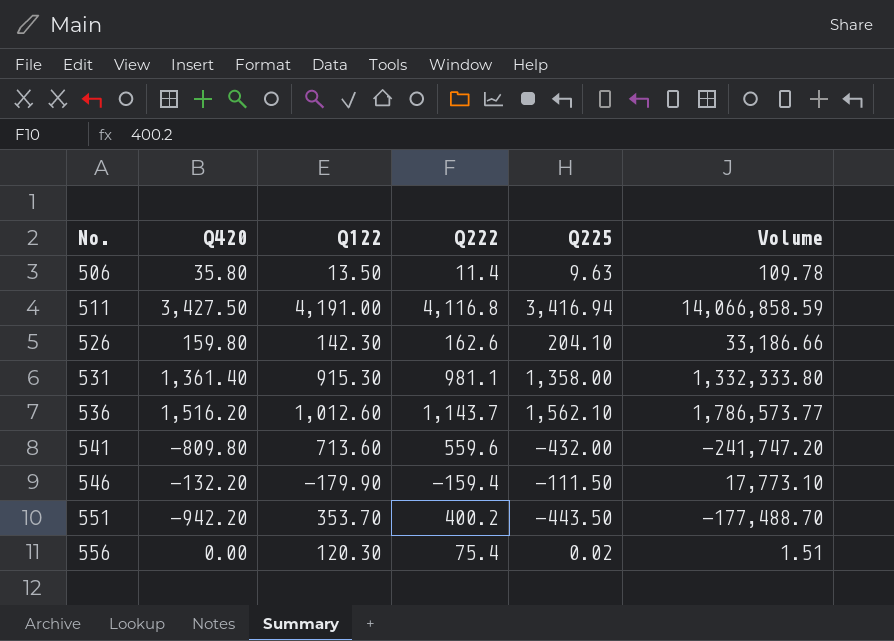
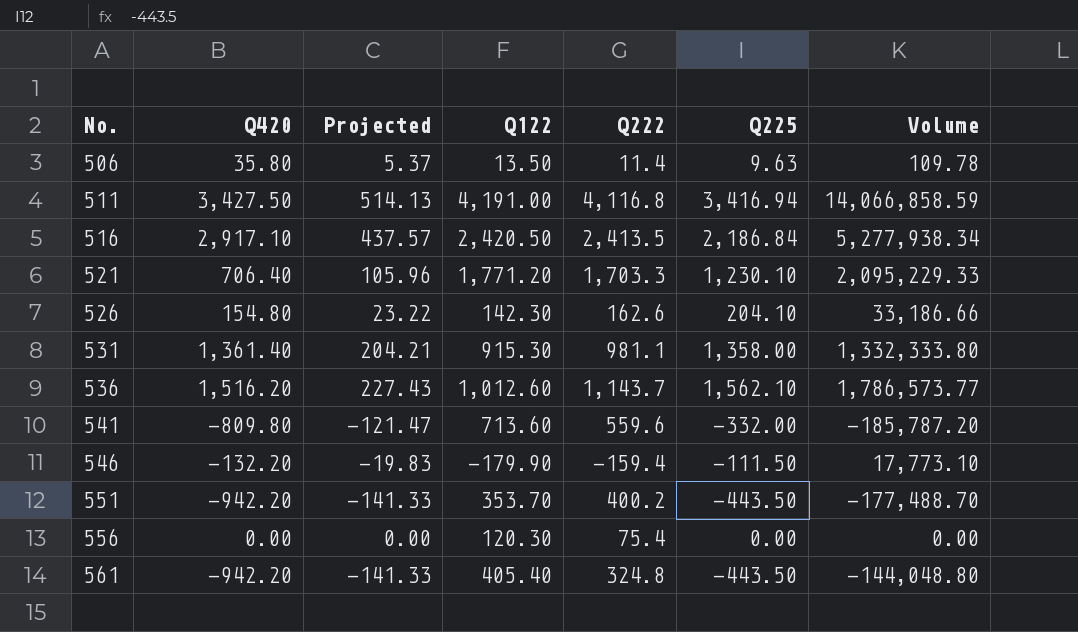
column Projected | formula: none -> [Q420] * 0.15
row 516: none -> 2,917.10 | 437.57 | 2,420.50 | 2,413.5 | 2,186.84 | 5,277,938.34
row 521: none -> 706.40 | 105.96 | 1,771.20 | 1,703.3 | 1,230.10 | 2,095,229.33
526 | Q420: 159.80 -> 154.80
541 | Q225: -432.00 -> -332.00
541 | Volume: -241,747.20 -> -185,787.20
556 | Q225: 0.02 -> 0.00
556 | Volume: 1.51 -> 0.00
row 561: none -> -942.20 | -141.33 | 405.40 | 324.8 | -443.50 | -144,048.80

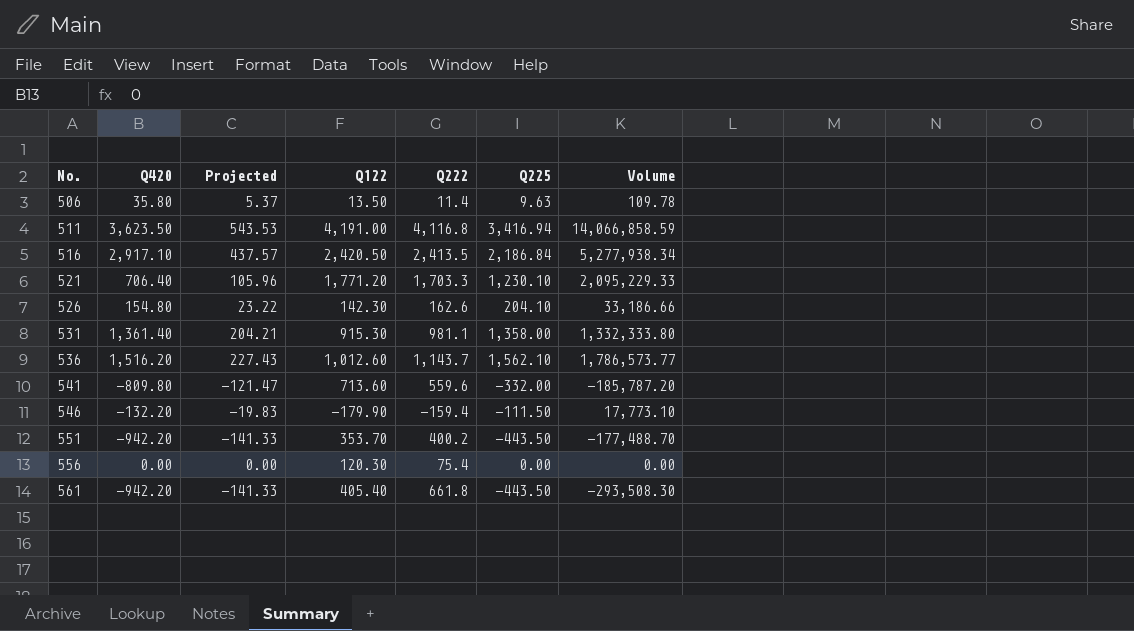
511 | Q420: 3,427.50 -> 3,623.50
511 | Projected: 514.13 -> 543.53
561 | Q222: 324.8 -> 661.8
561 | Volume: -144,048.80 -> -293,508.30

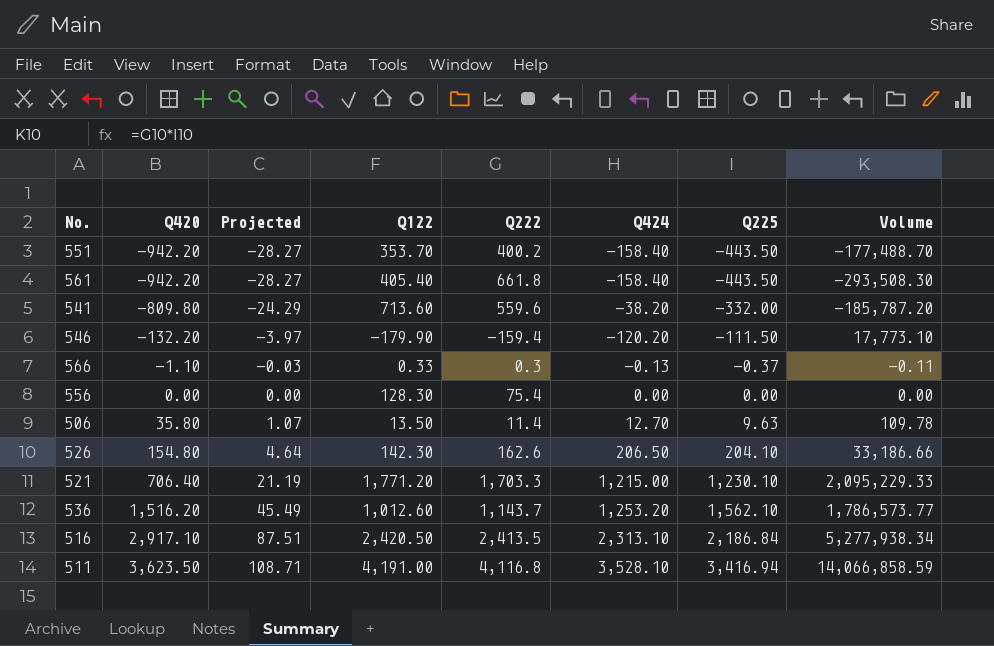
row order: No. ascending -> Q420 ascending
column Projected | formula: [Q420] * 0.15 -> [Q420] * 0.03
column Q424 | position: none -> 6
row 531: 1,361.40 | 204.21 | 915.30 | 981.1 | 1,358.00 | 1,332,333.80 -> none
row 566: none -> -1.10 | -0.03 | 0.33 | 0.3 | -0.13 | -0.37 | -0.11
556 | Q122: 120.30 -> 128.30

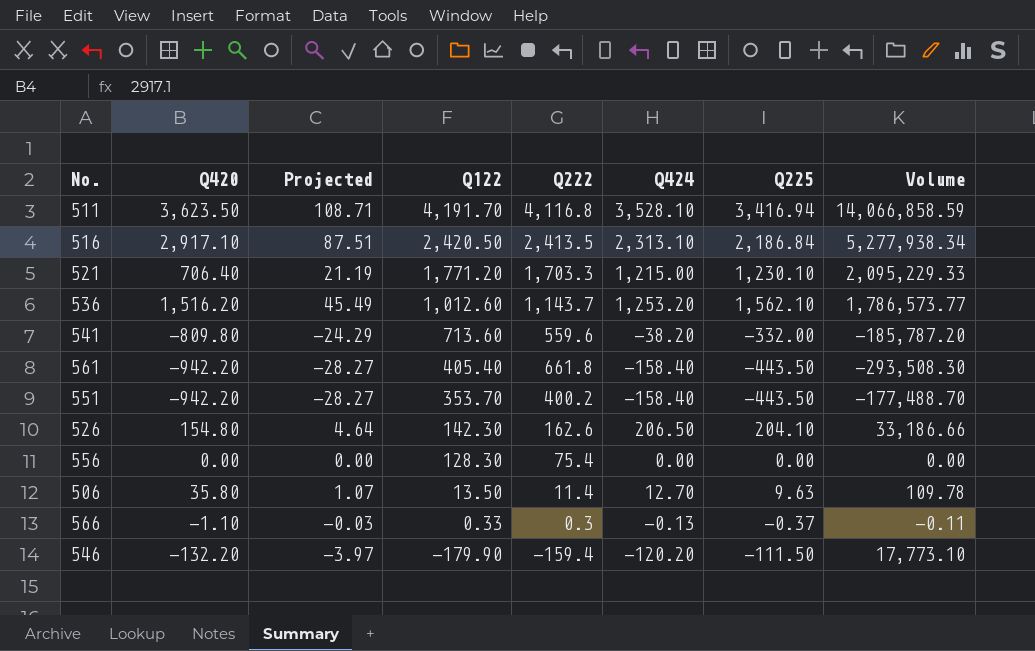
row order: Q420 ascending -> Q122 descending
511 | Q122: 4,191.00 -> 4,191.70

